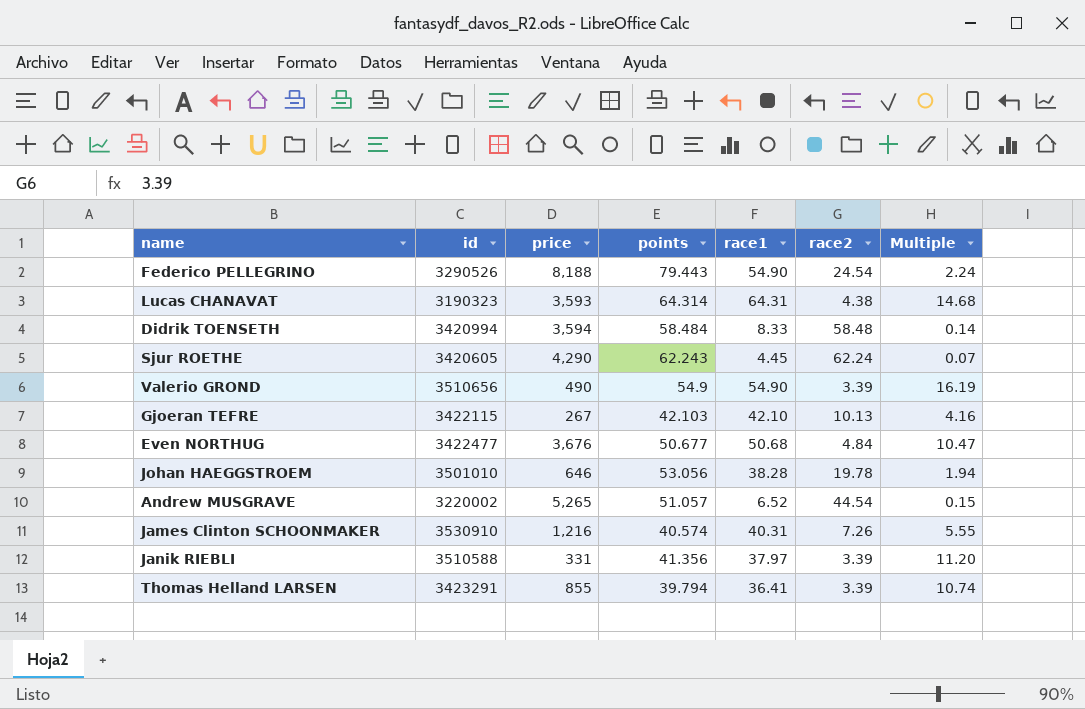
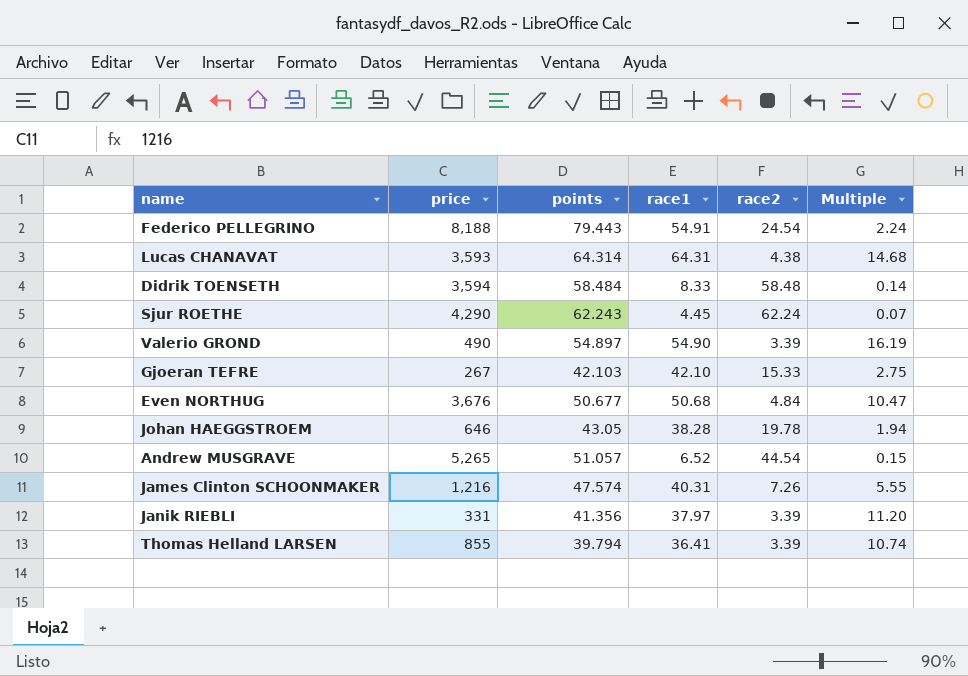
column id | position: 2 -> none
Federico PELLEGRINO | race1: 54.90 -> 54.91
Valerio GROND | points: 54.9 -> 54.897
Gjoeran TEFRE | race2: 10.13 -> 15.33
Gjoeran TEFRE | Multiple: 4.16 -> 2.75
Johan HAEGGSTROEM | points: 53.056 -> 43.05
James Clinton SCHOONMAKER | points: 40.574 -> 47.574

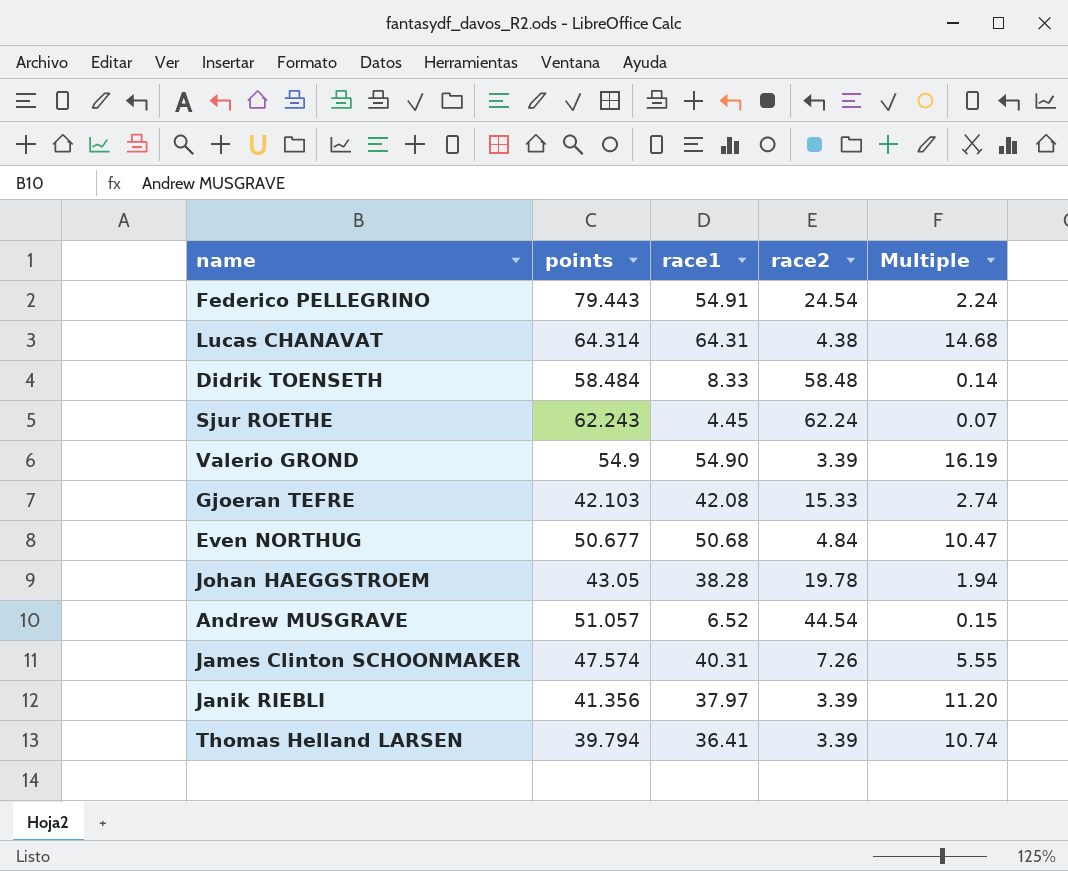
column price | position: 2 -> none
Valerio GROND | points: 54.897 -> 54.9
Gjoeran TEFRE | race1: 42.10 -> 42.08
Gjoeran TEFRE | Multiple: 2.75 -> 2.74

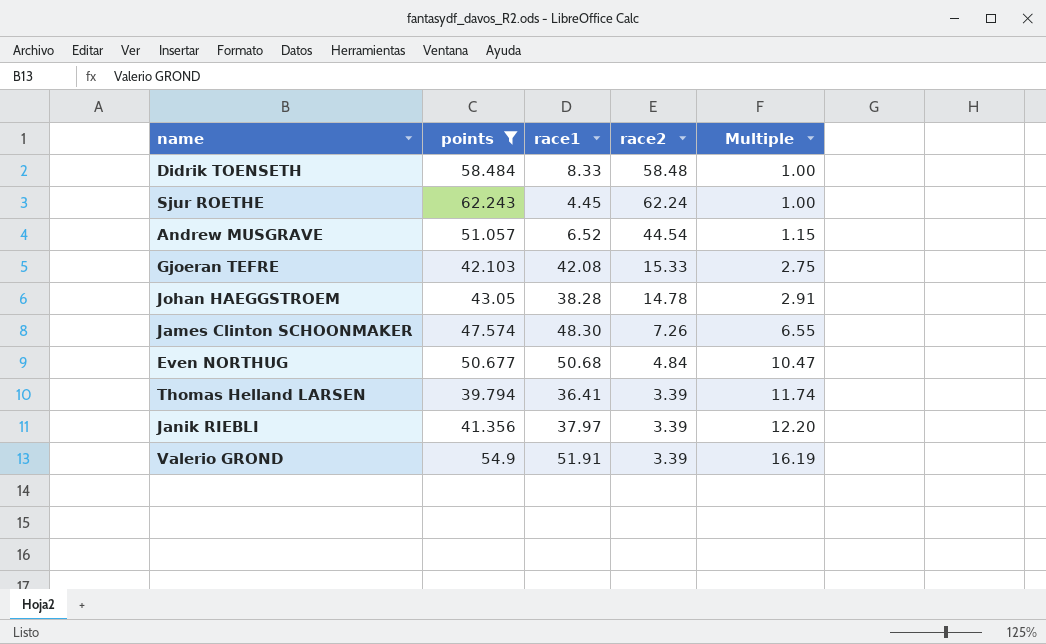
filter: none -> points <= 62.243
row order: none -> Multiple ascending
column Multiple | formula: [race1] / [race2] -> [points] / [race2]
Johan HAEGGSTROEM | race2: 19.78 -> 14.78
James Clinton SCHOONMAKER | race1: 40.31 -> 48.30
Valerio GROND | race1: 54.90 -> 51.91

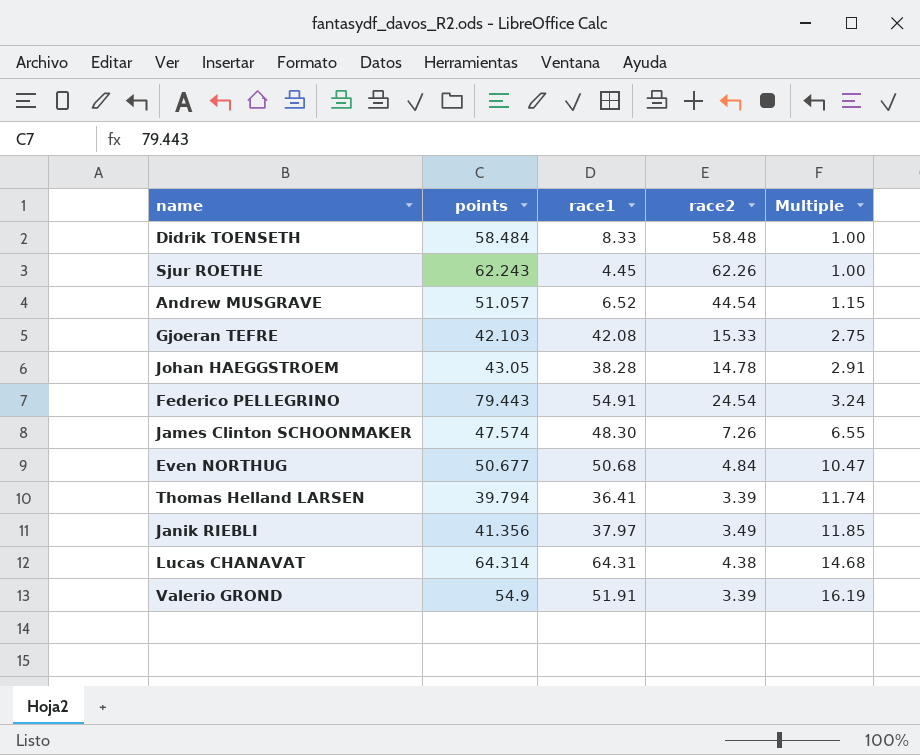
filter: points <= 62.243 -> none
Sjur ROETHE | race2: 62.24 -> 62.26
Janik RIEBLI | race2: 3.39 -> 3.49
Janik RIEBLI | Multiple: 12.20 -> 11.85

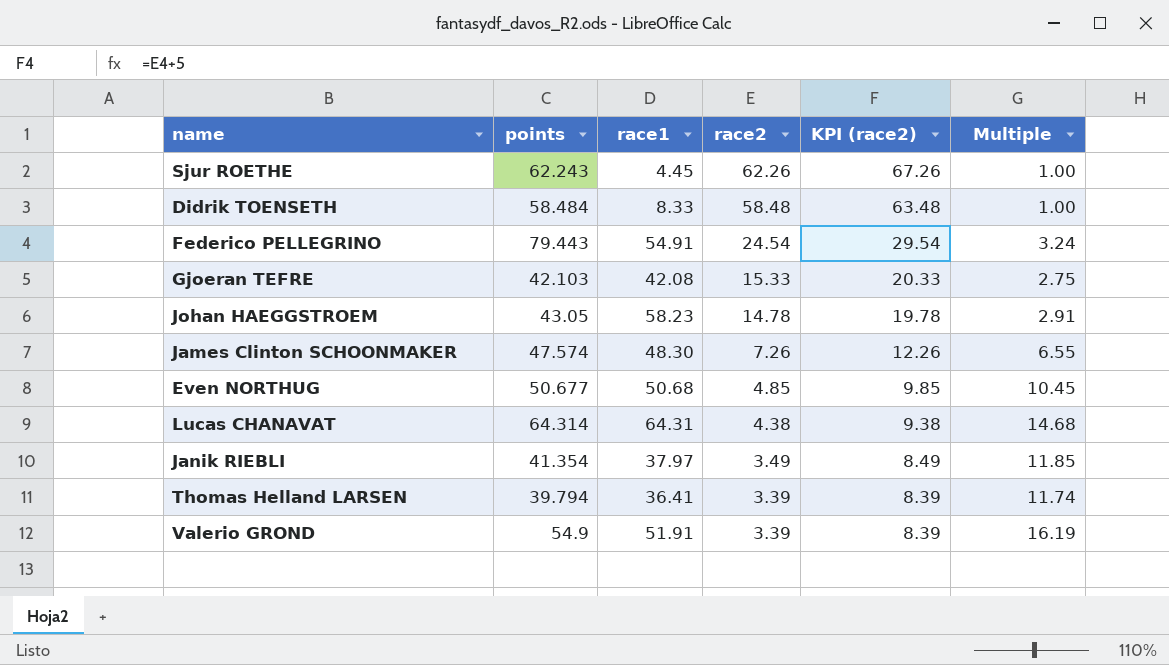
row order: Multiple ascending -> race2 descending
column KPI (race2) | formula: none -> [race2] + 5
row Andrew MUSGRAVE: 51.057 | 6.52 | 44.54 | 1.15 -> none
Johan HAEGGSTROEM | race1: 38.28 -> 58.23
Even NORTHUG | race2: 4.84 -> 4.85
Even NORTHUG | Multiple: 10.47 -> 10.45
Janik RIEBLI | points: 41.356 -> 41.354

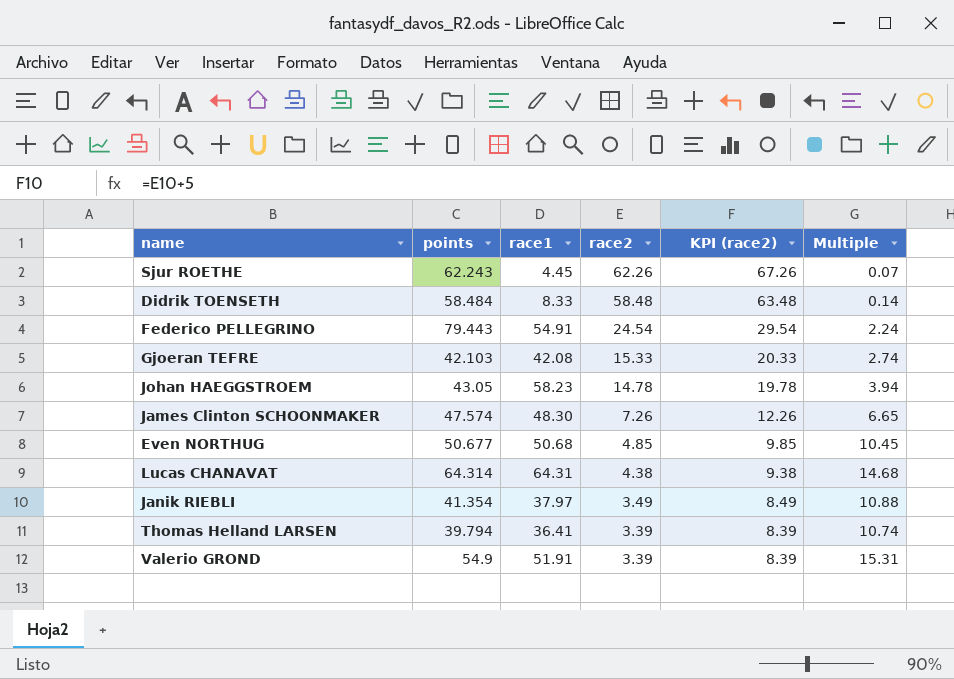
column Multiple | formula: [points] / [race2] -> [race1] / [race2]

